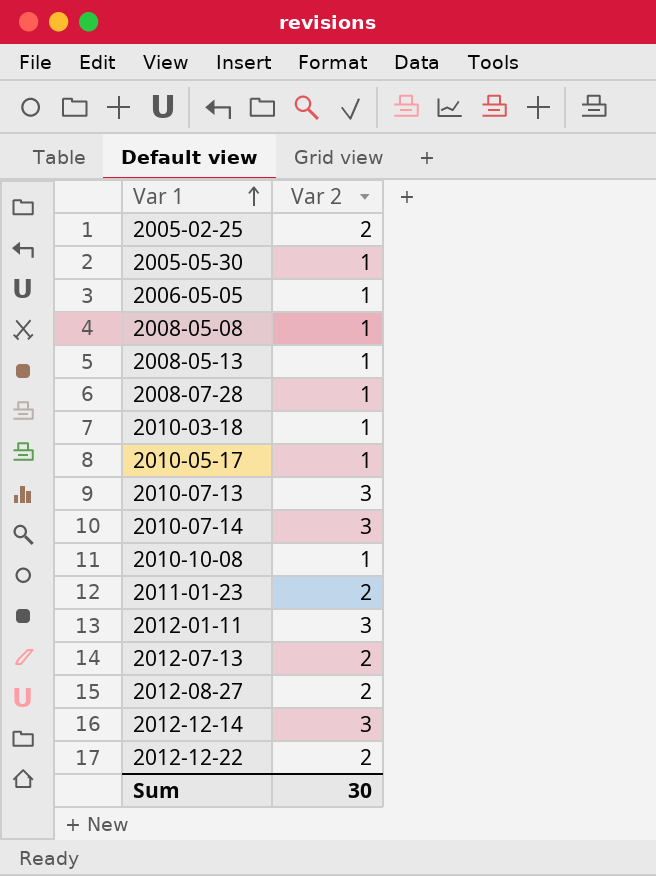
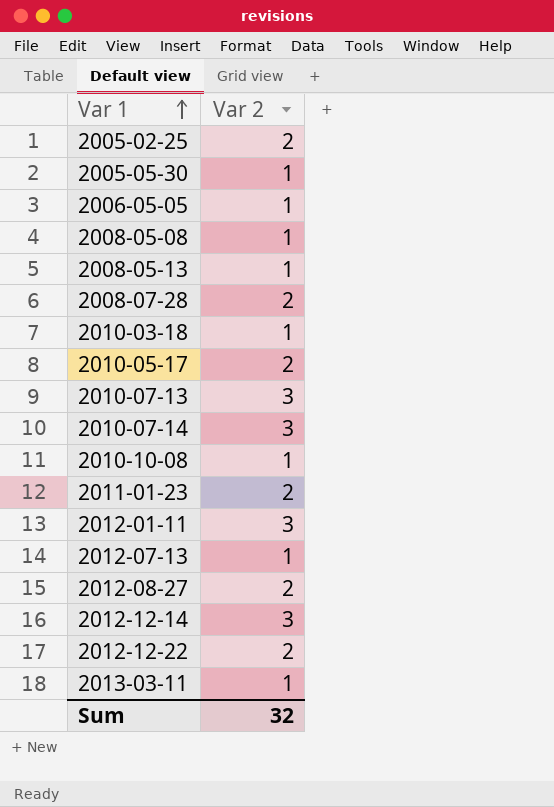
2008-07-28 | Var 2: 1 -> 2
2010-05-17 | Var 2: 1 -> 2
2012-07-13 | Var 2: 2 -> 1
row 2013-03-11: none -> 1
Sum | Var 2: 30 -> 32

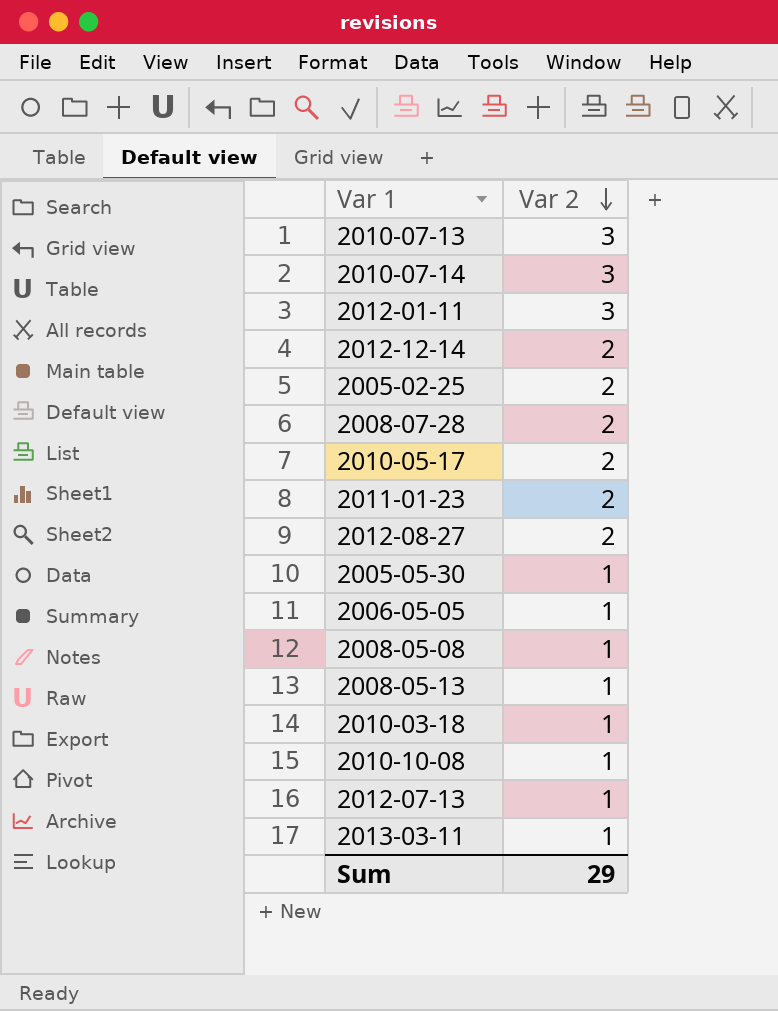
row order: Var 1 ascending -> Var 2 descending
row 2012-12-22: 2 -> none
2012-12-14 | Var 2: 3 -> 2
Sum | Var 2: 32 -> 29

